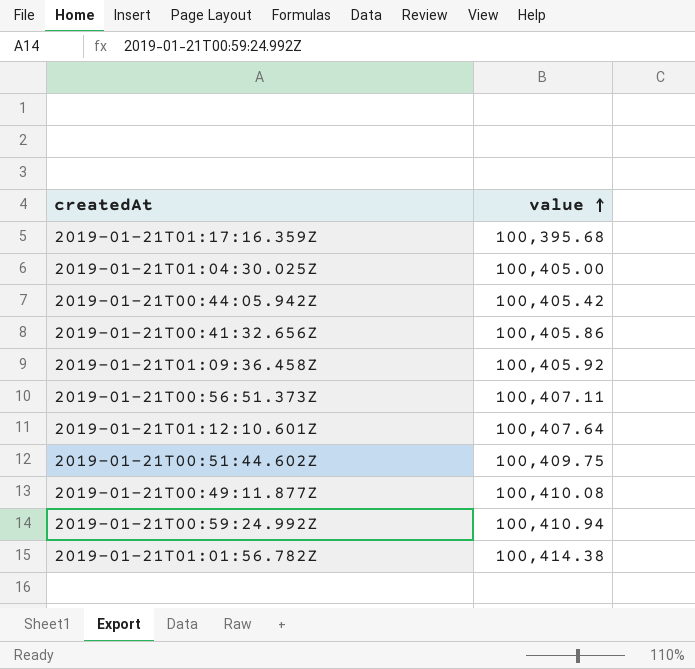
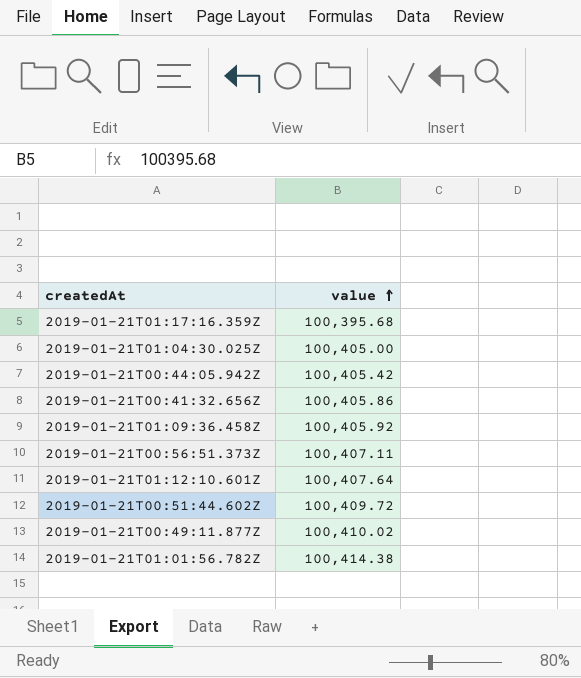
row 2019-01-21T00:59:24.992Z: 100,410.94 -> none
2019-01-21T00:51:44.602Z | value: 100,409.75 -> 100,409.72
2019-01-21T00:49:11.877Z | value: 100,410.08 -> 100,410.02

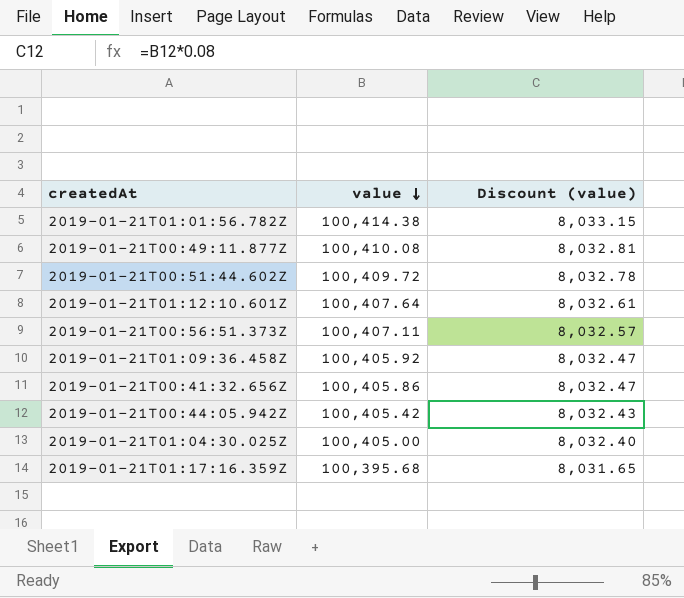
row order: value ascending -> value descending
column Discount (value) | formula: none -> [value] * 0.08
2019-01-21T00:49:11.877Z | value: 100,410.02 -> 100,410.08

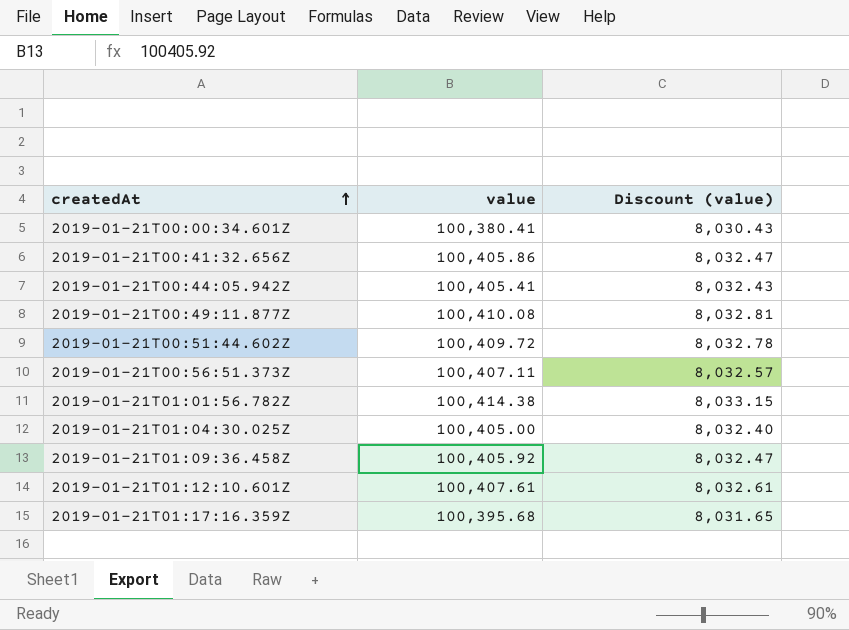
row order: value descending -> createdAt ascending
row 2019-01-21T00:00:34.601Z: none -> 100,380.41 | 8,030.43
2019-01-21T00:44:05.942Z | value: 100,405.42 -> 100,405.41
2019-01-21T01:12:10.601Z | value: 100,407.64 -> 100,407.61

